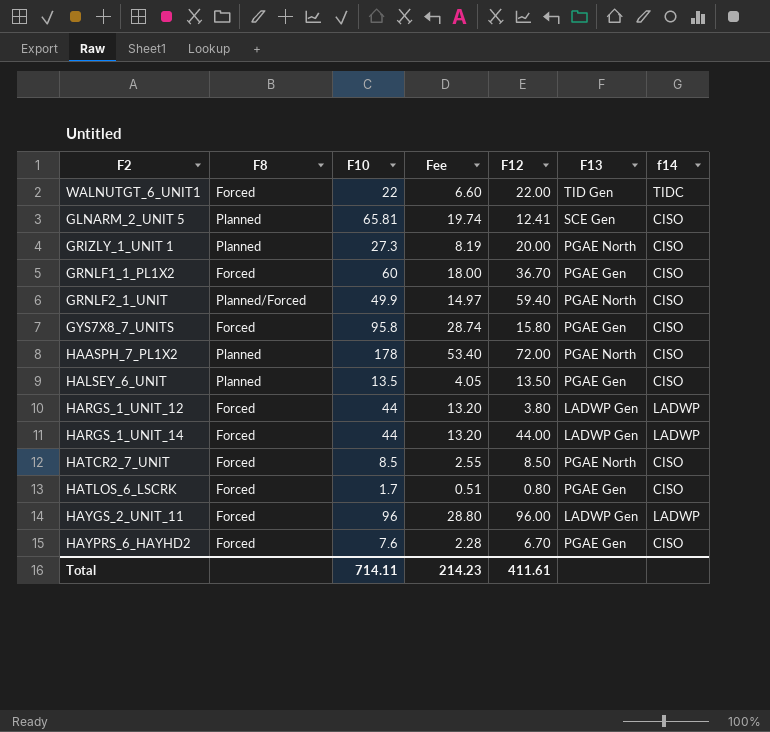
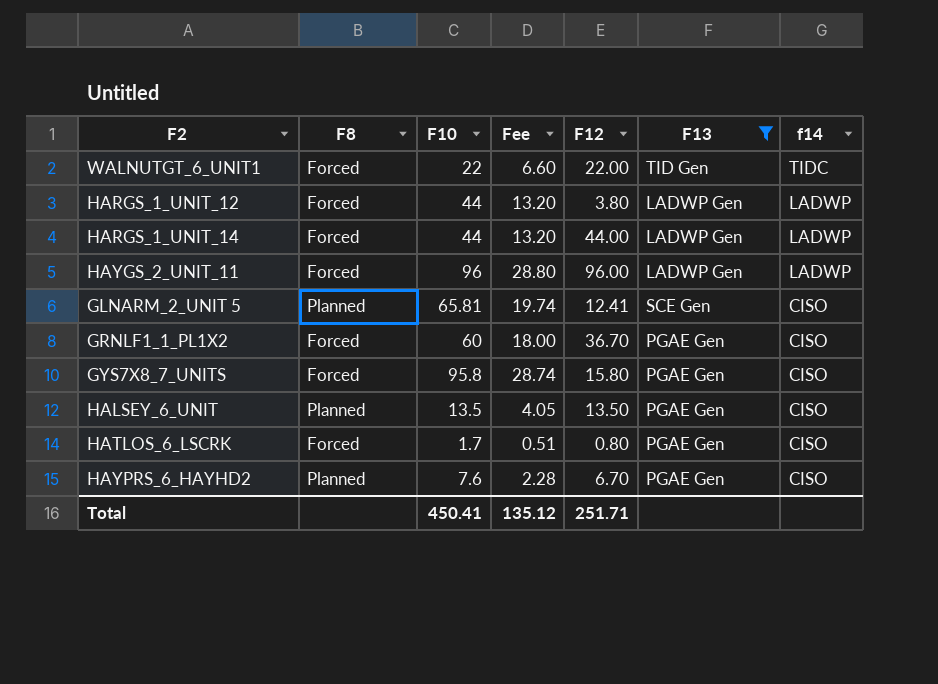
filter: none -> F13 != PGAE North
row order: none -> f14 descending
HAYPRS_6_HAYHD2 | F8: Forced -> Planned
Total | F10: 714.11 -> 450.41
Total | Fee: 214.23 -> 135.12
Total | F12: 411.61 -> 251.71

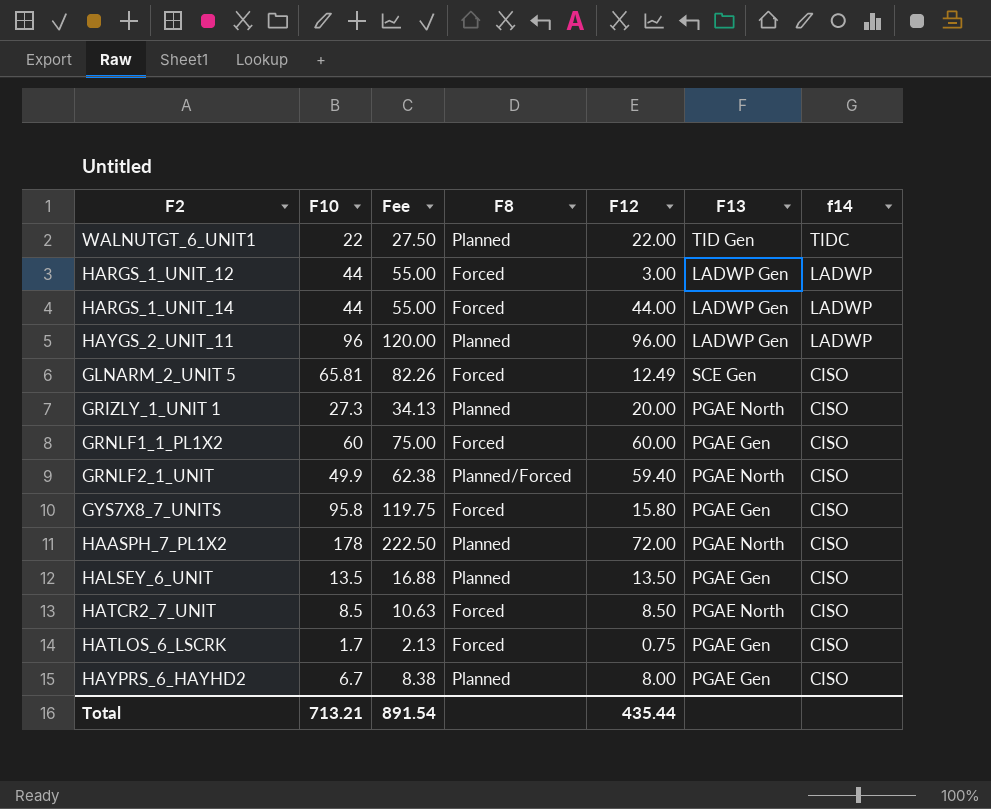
filter: F13 != PGAE North -> none
column Fee | formula: [F10] * 0.3 -> [F10] * 1.25
column F8 | position: 2 -> 4
WALNUTGT_6_UNIT1 | F8: Forced -> Planned
HARGS_1_UNIT_12 | F12: 3.80 -> 3.00
HAYGS_2_UNIT_11 | F8: Forced -> Planned
GLNARM_2_UNIT 5 | F8: Planned -> Forced
GLNARM_2_UNIT 5 | F12: 12.41 -> 12.49
GRNLF1_1_PL1X2 | F12: 36.70 -> 60.00
HATLOS_6_LSCRK | F12: 0.80 -> 0.75
HAYPRS_6_HAYHD2 | F10: 7.6 -> 6.7
HAYPRS_6_HAYHD2 | F12: 6.70 -> 8.00
Total | F10: 450.41 -> 713.21
Total | Fee: 135.12 -> 891.54
Total | F12: 251.71 -> 435.44

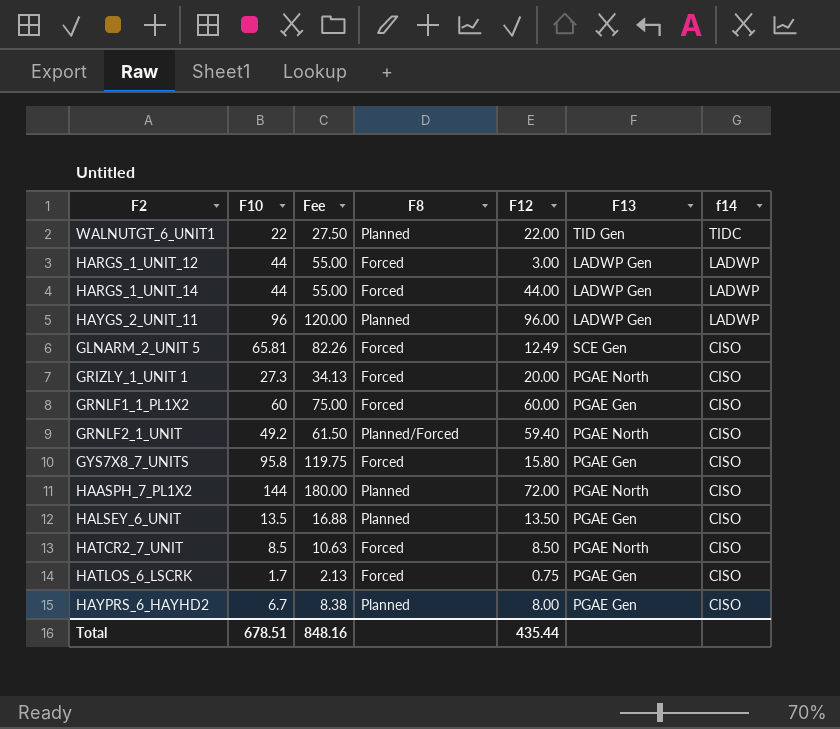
GRIZLY_1_UNIT 1 | F8: Planned -> Forced
GRNLF2_1_UNIT | F10: 49.9 -> 49.2
GRNLF2_1_UNIT | Fee: 62.38 -> 61.50
HAASPH_7_PL1X2 | F10: 178 -> 144
HAASPH_7_PL1X2 | Fee: 222.50 -> 180.00
Total | F10: 713.21 -> 678.51
Total | Fee: 891.54 -> 848.16

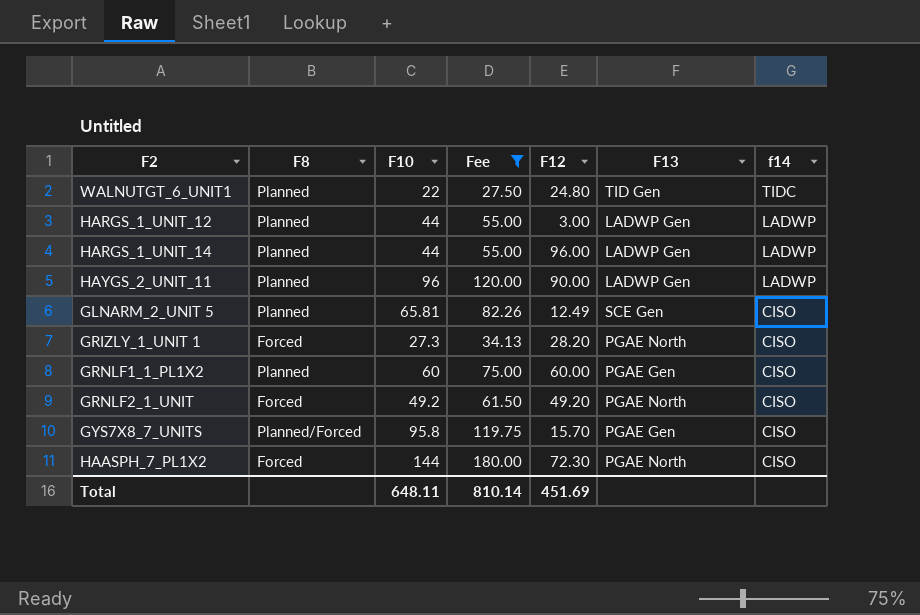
filter: none -> Fee >= 27.50
column F8 | position: 4 -> 2
WALNUTGT_6_UNIT1 | F12: 22.00 -> 24.80
HARGS_1_UNIT_12 | F8: Forced -> Planned
HARGS_1_UNIT_14 | F8: Forced -> Planned
HARGS_1_UNIT_14 | F12: 44.00 -> 96.00
HAYGS_2_UNIT_11 | F12: 96.00 -> 90.00
GLNARM_2_UNIT 5 | F8: Forced -> Planned
GRIZLY_1_UNIT 1 | F12: 20.00 -> 28.20
GRNLF1_1_PL1X2 | F8: Forced -> Planned
GRNLF2_1_UNIT | F8: Planned/Forced -> Forced
GRNLF2_1_UNIT | F12: 59.40 -> 49.20
GYS7X8_7_UNITS | F8: Forced -> Planned/Forced
GYS7X8_7_UNITS | F12: 15.80 -> 15.70
HAASPH_7_PL1X2 | F8: Planned -> Forced
HAASPH_7_PL1X2 | F12: 72.00 -> 72.30
Total | F10: 678.51 -> 648.11
Total | Fee: 848.16 -> 810.14
Total | F12: 435.44 -> 451.69

